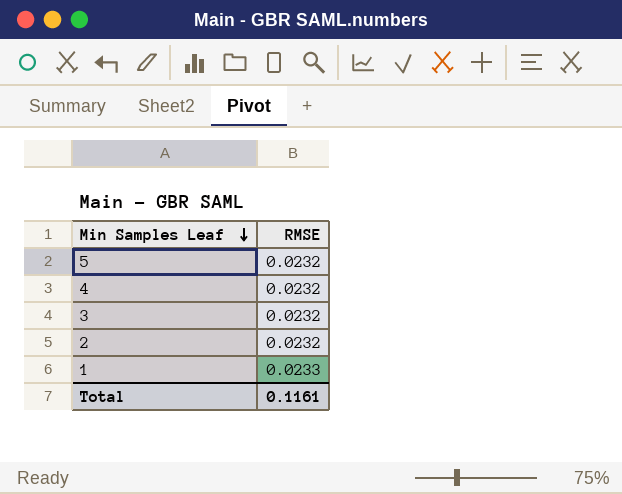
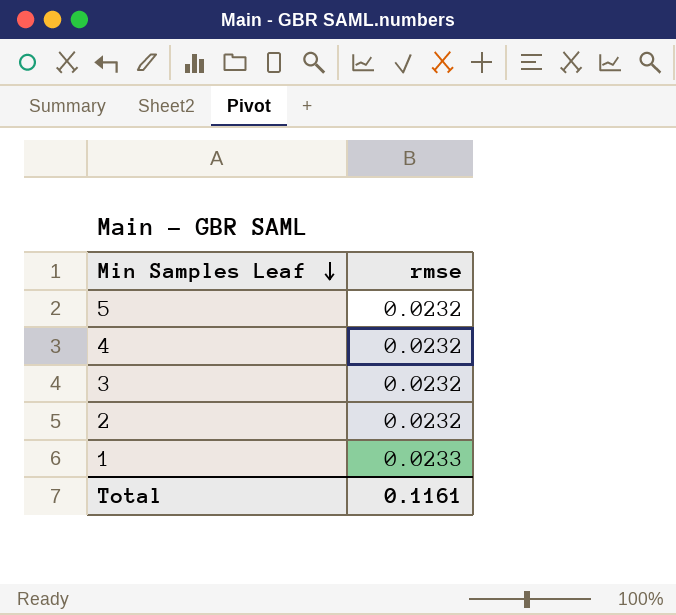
column name: RMSE -> rmse

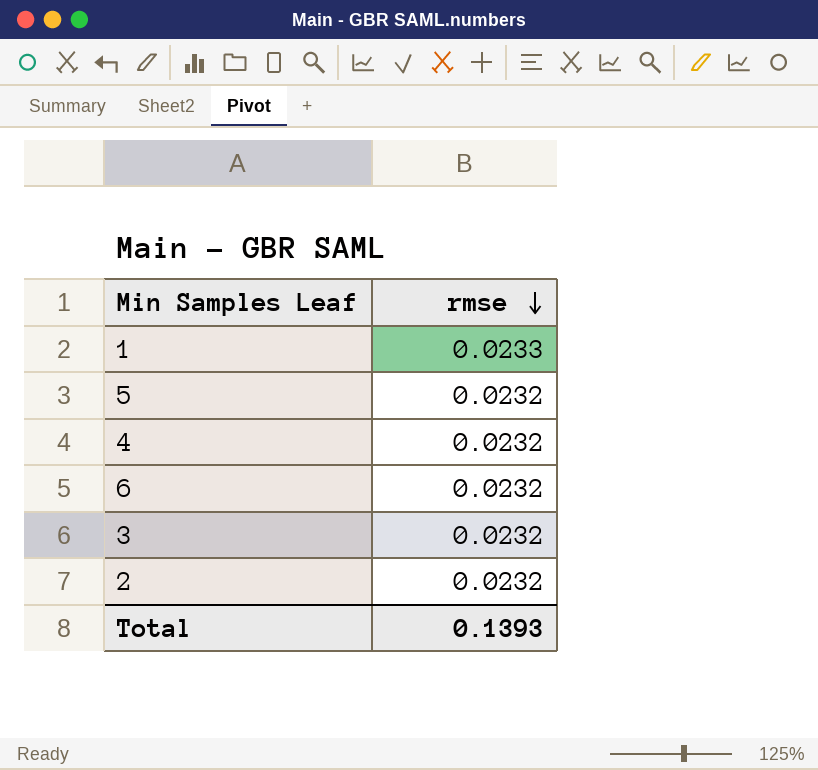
row order: Min Samples Leaf descending -> rmse descending
row 6: none -> 0.0232
Total | rmse: 0.1161 -> 0.1393

